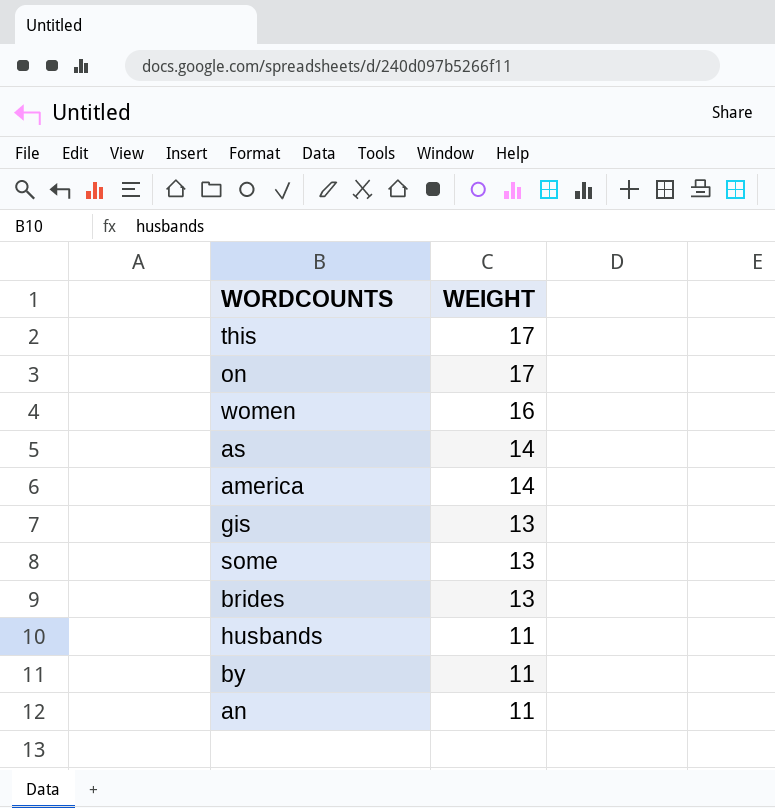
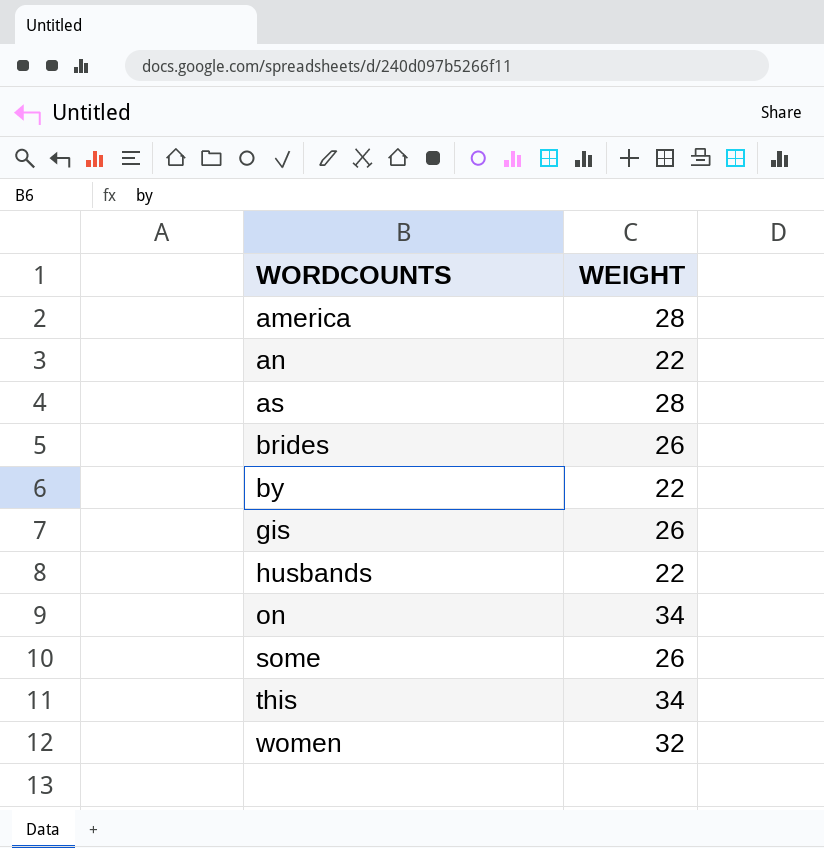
row order: WEIGHT descending -> WORDCOUNTS ascending
america | WEIGHT: 14 -> 28
an | WEIGHT: 11 -> 22
as | WEIGHT: 14 -> 28
brides | WEIGHT: 13 -> 26
by | WEIGHT: 11 -> 22
gis | WEIGHT: 13 -> 26
husbands | WEIGHT: 11 -> 22
on | WEIGHT: 17 -> 34
some | WEIGHT: 13 -> 26
this | WEIGHT: 17 -> 34
women | WEIGHT: 16 -> 32

